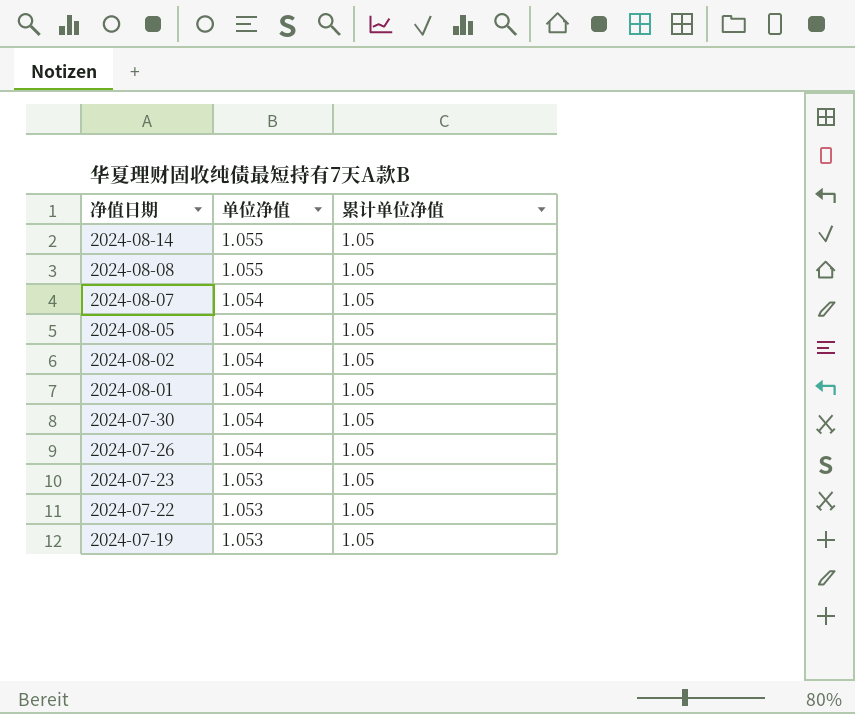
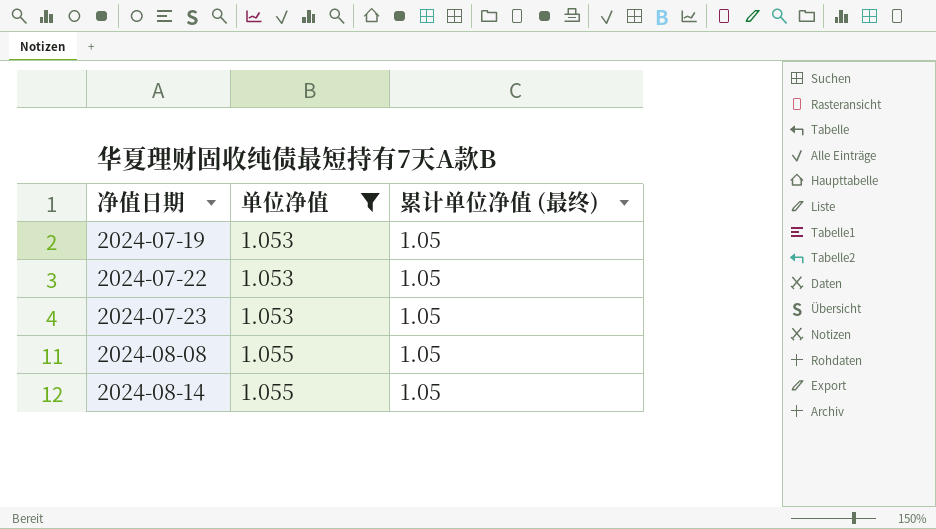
filter: none -> 单位净值 != 1.054
row order: 净值日期 descending -> 净值日期 ascending
column name: 累计单位净值 -> 累计单位净值 (最终)

